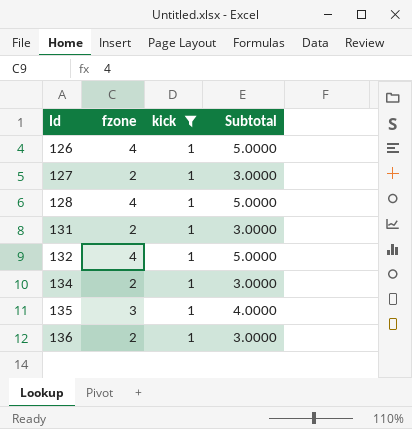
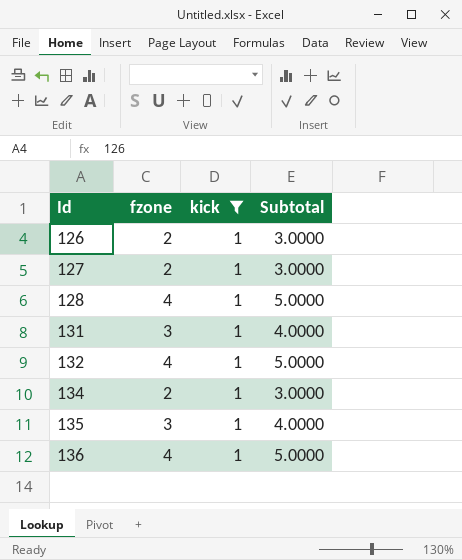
126 | fzone: 4 -> 2
126 | Subtotal: 5.0000 -> 3.0000
131 | fzone: 2 -> 3
131 | Subtotal: 3.0000 -> 4.0000
136 | fzone: 2 -> 4
136 | Subtotal: 3.0000 -> 5.0000

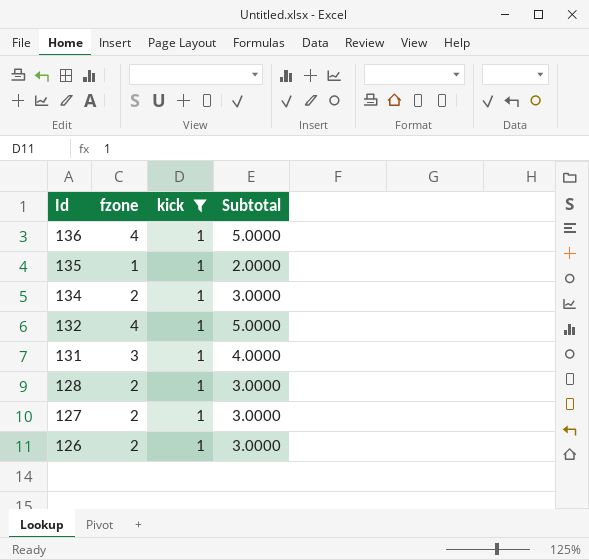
row order: Id ascending -> Id descending
135 | fzone: 3 -> 1
135 | Subtotal: 4.0000 -> 2.0000
128 | fzone: 4 -> 2
128 | Subtotal: 5.0000 -> 3.0000

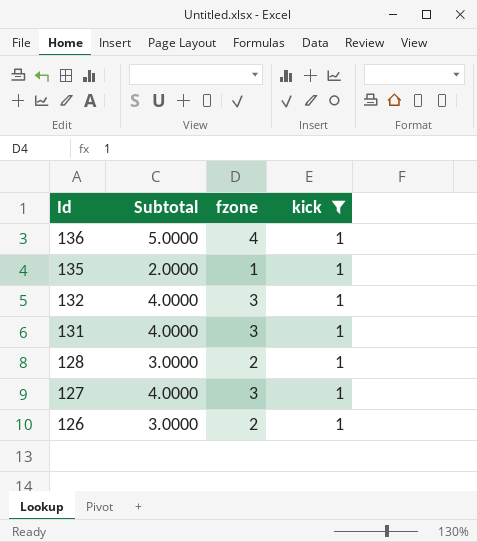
column Subtotal | position: 4 -> 2
row 134: 2 | 1 | 3.0000 -> none
132 | Subtotal: 5.0000 -> 4.0000
132 | fzone: 4 -> 3
127 | Subtotal: 3.0000 -> 4.0000
127 | fzone: 2 -> 3

